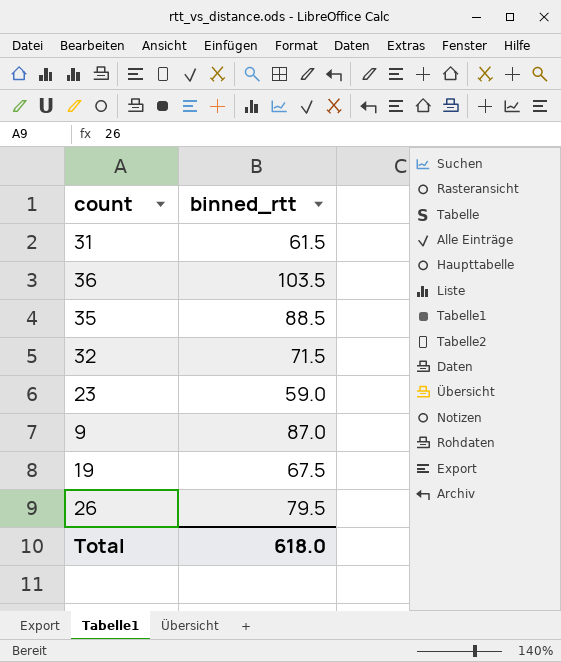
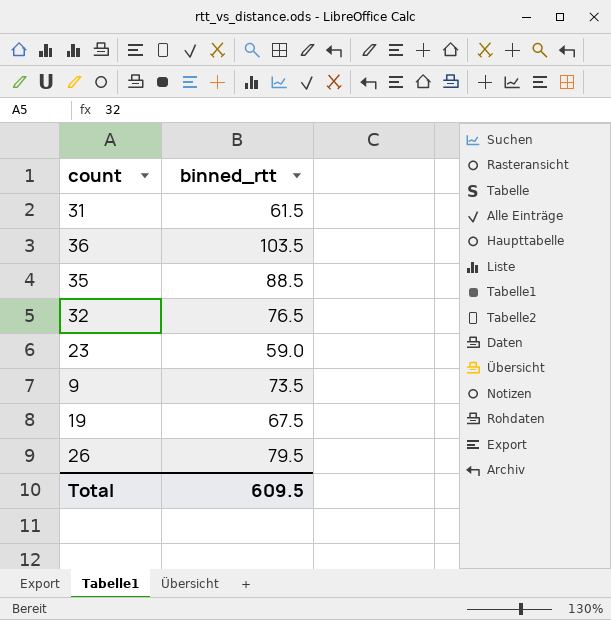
32 | binned_rtt: 71.5 -> 76.5
9 | binned_rtt: 87.0 -> 73.5
Total | binned_rtt: 618.0 -> 609.5

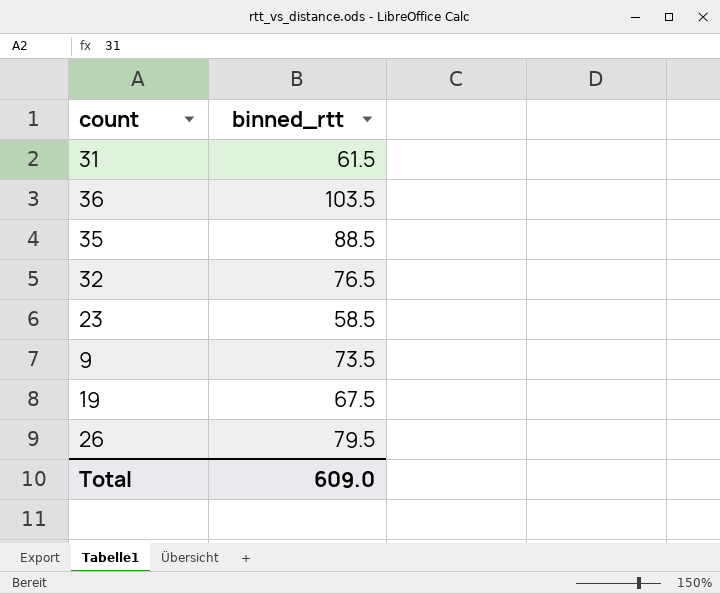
23 | binned_rtt: 59.0 -> 58.5
Total | binned_rtt: 609.5 -> 609.0

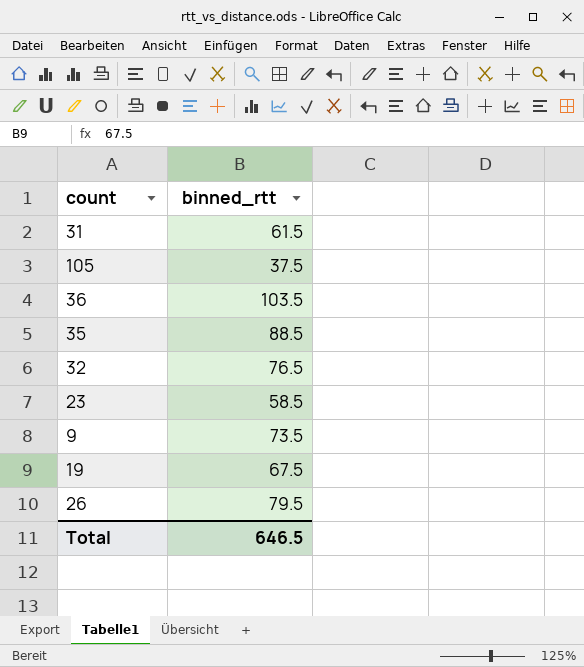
row 105: none -> 37.5
Total | binned_rtt: 609.0 -> 646.5

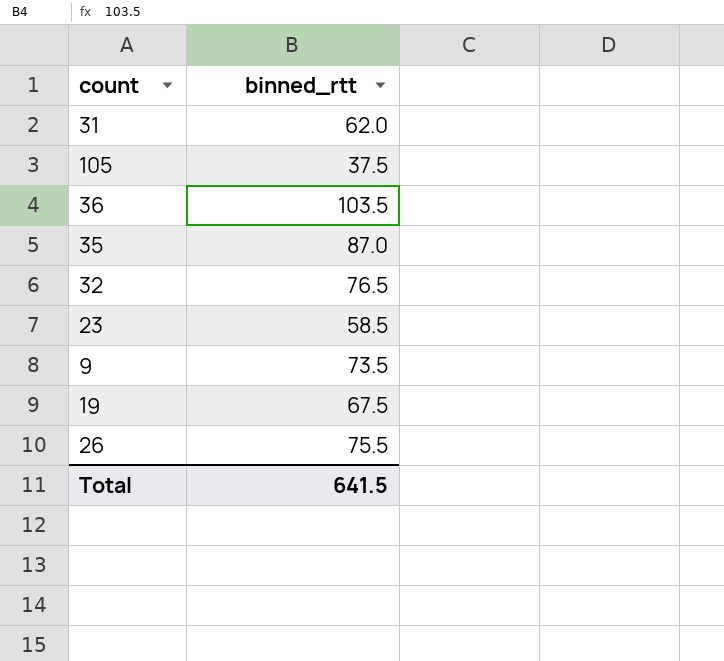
31 | binned_rtt: 61.5 -> 62.0
35 | binned_rtt: 88.5 -> 87.0
26 | binned_rtt: 79.5 -> 75.5
Total | binned_rtt: 646.5 -> 641.5

